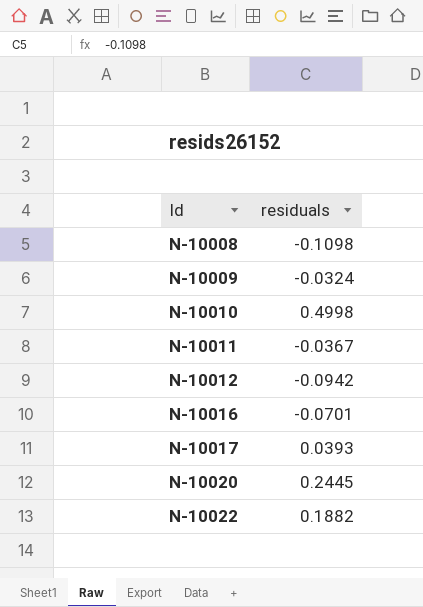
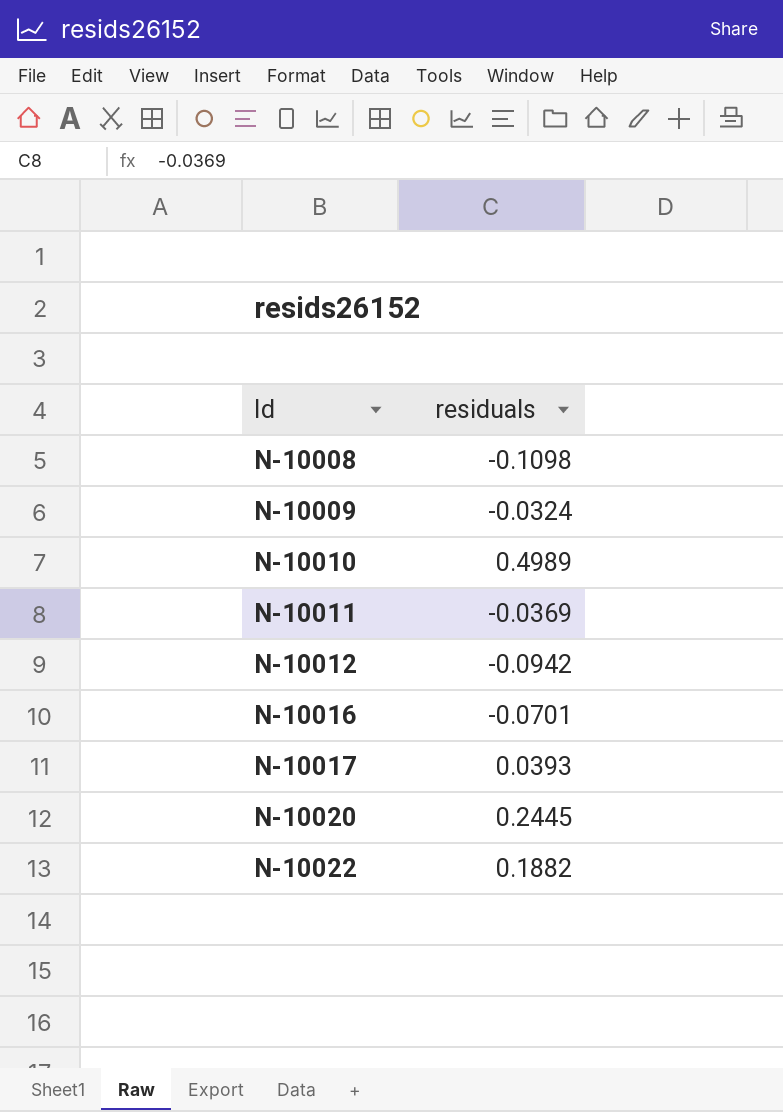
N-10010 | residuals: 0.4998 -> 0.4989
N-10011 | residuals: -0.0367 -> -0.0369

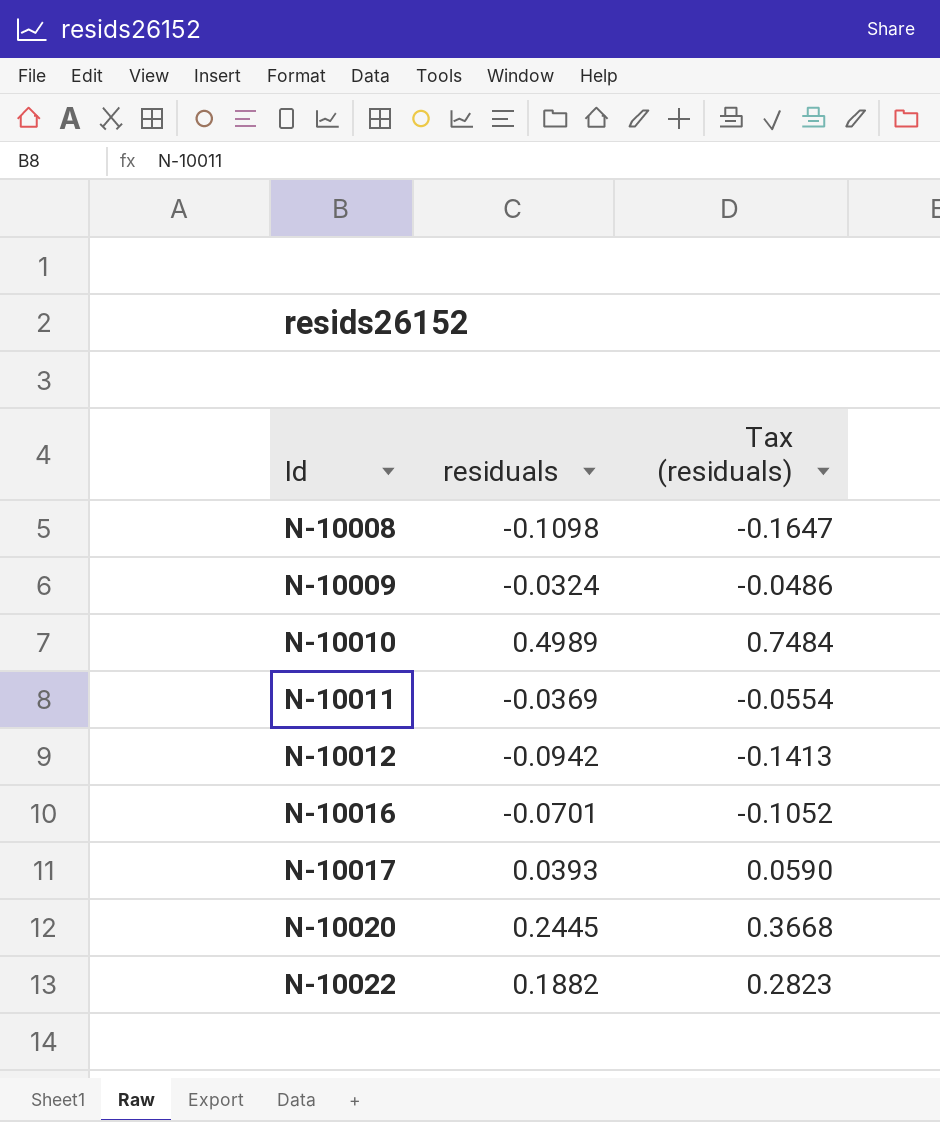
column Tax (residuals) | formula: none -> [residuals] * 1.5

